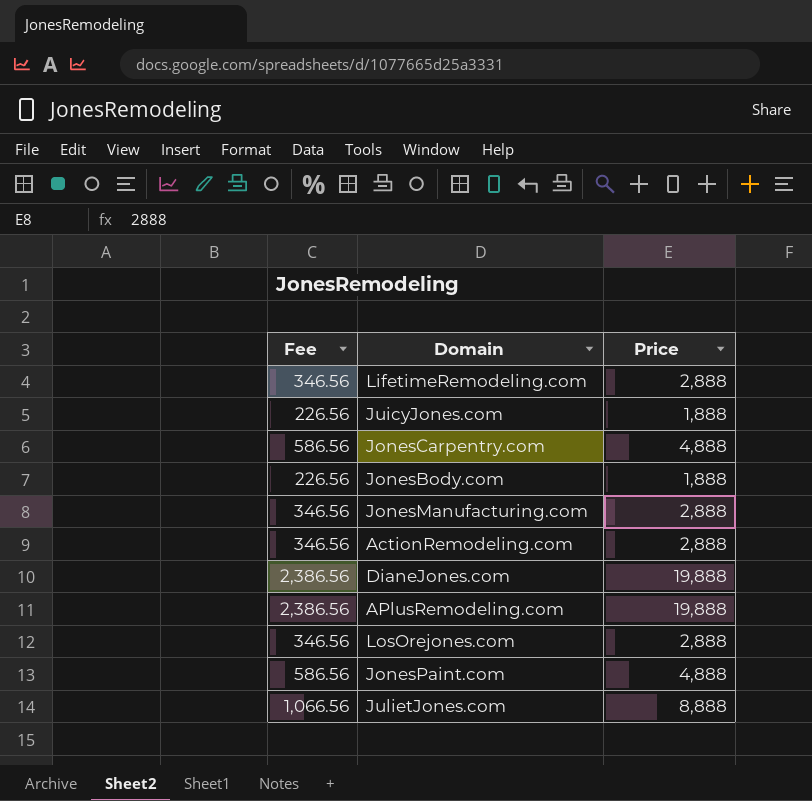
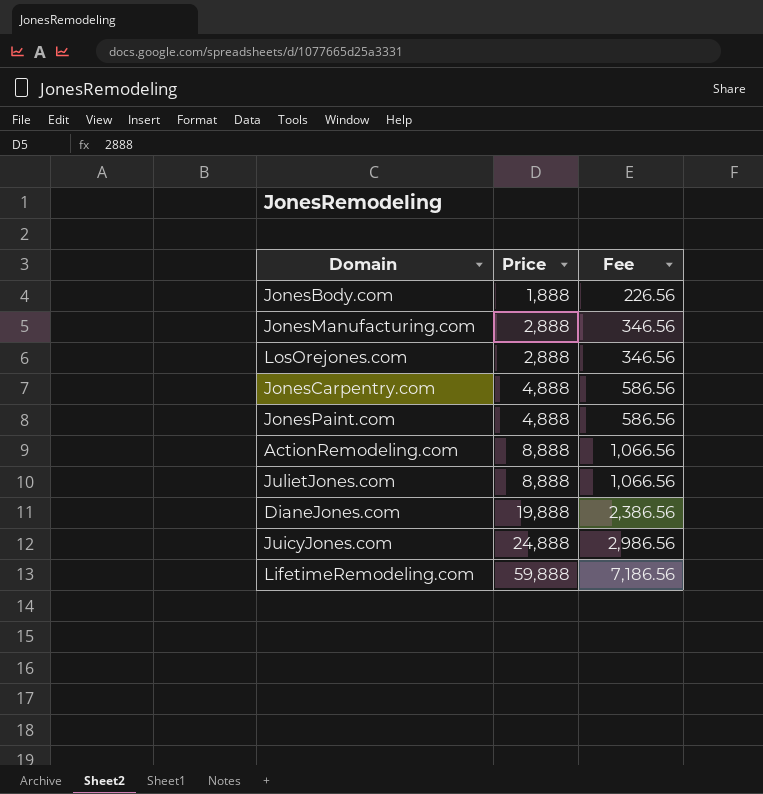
row order: none -> Price ascending
column Fee | position: 1 -> 3
row APlusRemodeling.com: 2,386.56 | 19,888 -> none
ActionRemodeling.com | Price: 2,888 -> 8,888
ActionRemodeling.com | Fee: 346.56 -> 1,066.56
JuicyJones.com | Price: 1,888 -> 24,888
JuicyJones.com | Fee: 226.56 -> 2,986.56
LifetimeRemodeling.com | Price: 2,888 -> 59,888
LifetimeRemodeling.com | Fee: 346.56 -> 7,186.56

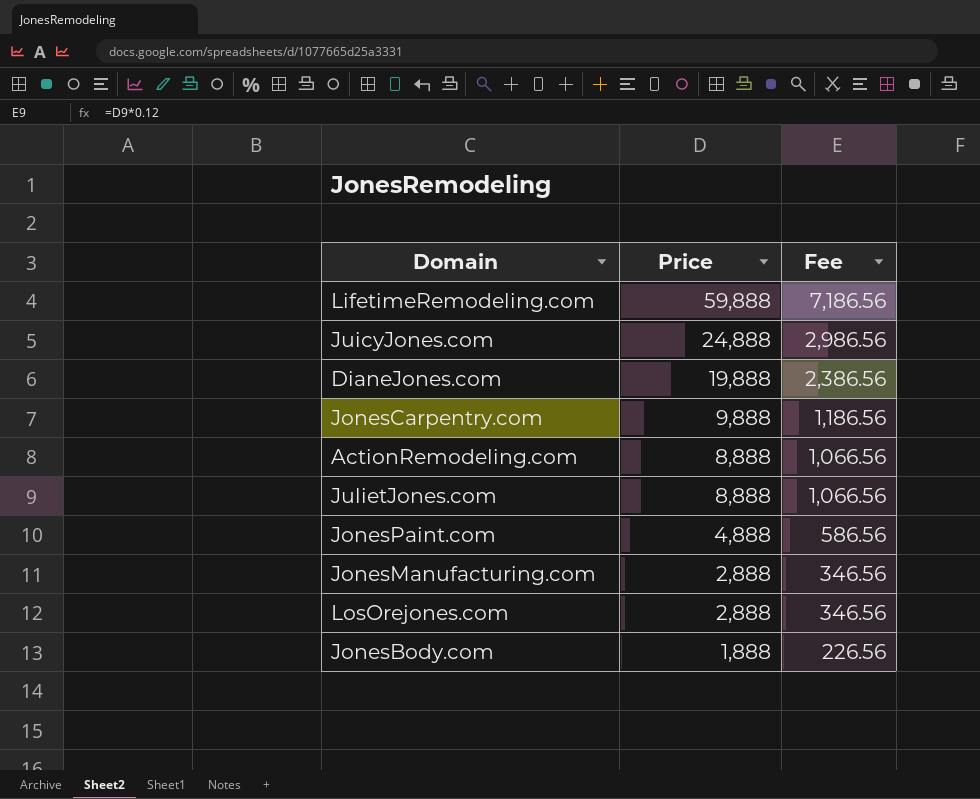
row order: Price ascending -> Price descending
JonesCarpentry.com | Price: 4,888 -> 9,888
JonesCarpentry.com | Fee: 586.56 -> 1,186.56

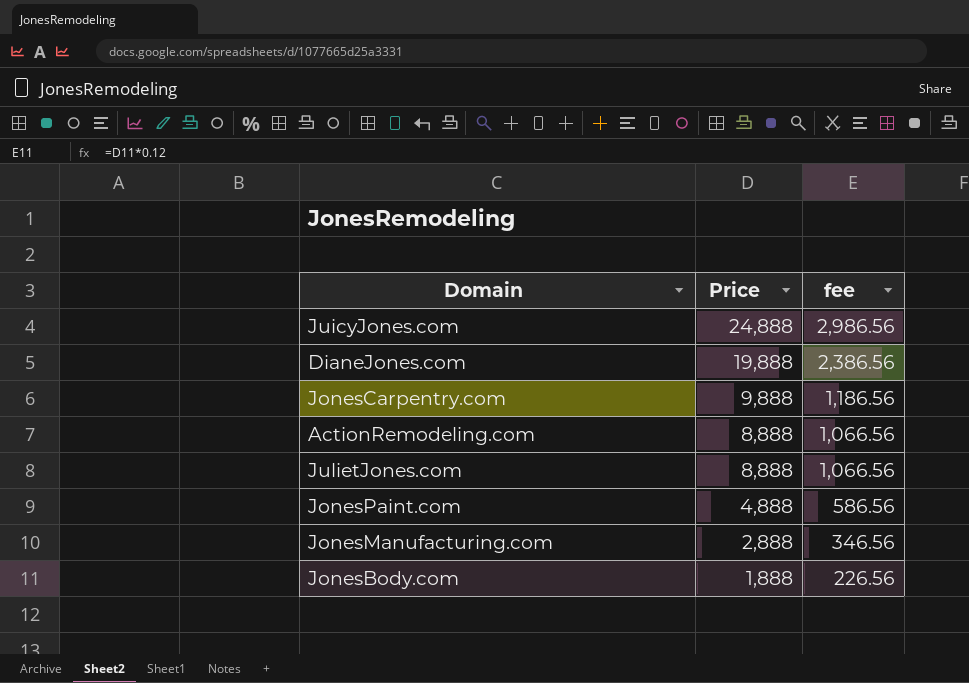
column name: Fee -> fee
row LifetimeRemodeling.com: 59,888 | 7,186.56 -> none
row LosOrejones.com: 2,888 | 346.56 -> none

